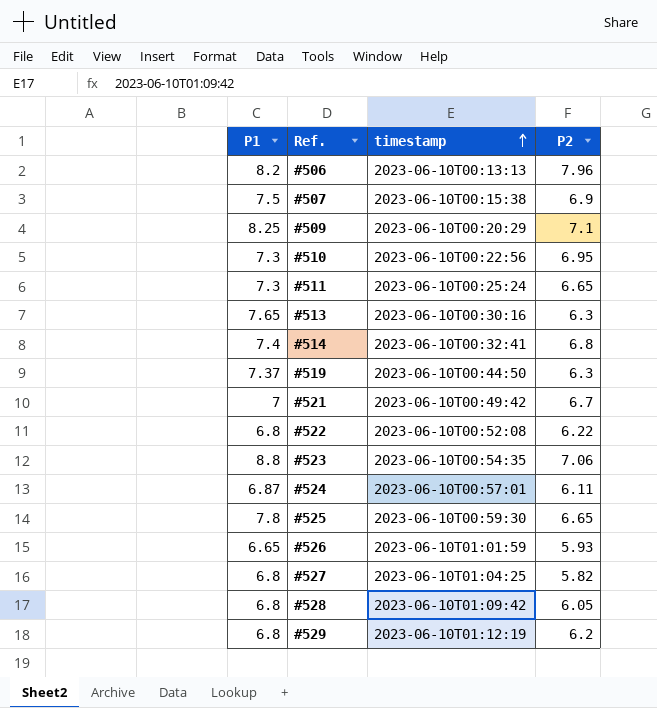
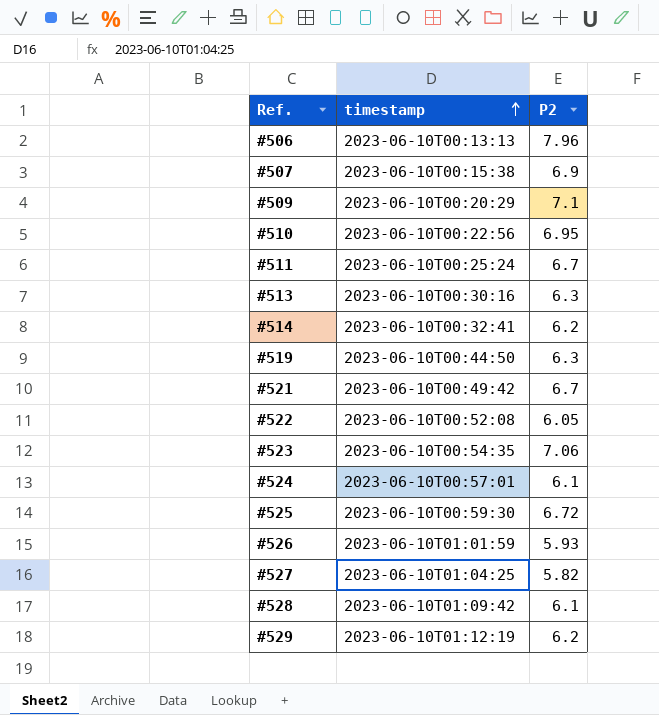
column P1 | position: 1 -> none
#511 | P2: 6.65 -> 6.7
#514 | P2: 6.8 -> 6.2
#522 | P2: 6.22 -> 6.05
#524 | P2: 6.11 -> 6.1
#525 | P2: 6.65 -> 6.72
#528 | P2: 6.05 -> 6.1

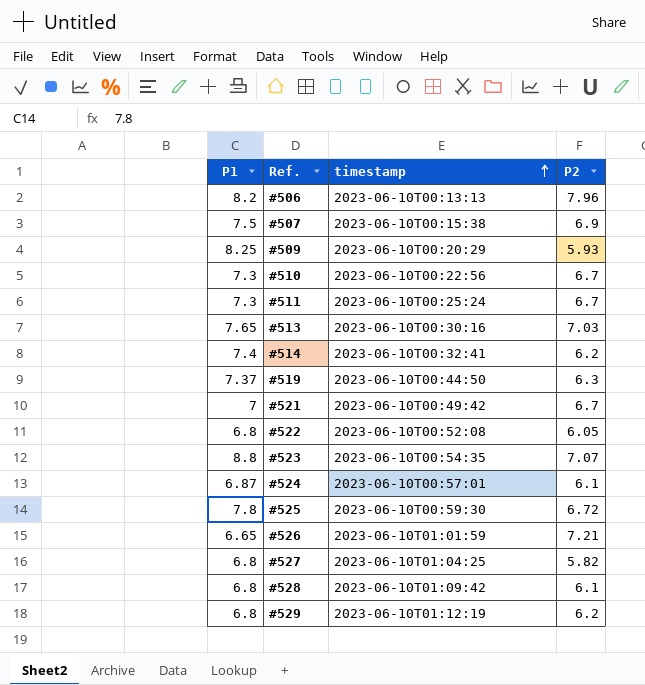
column P1 | position: none -> 1
#509 | P2: 7.1 -> 5.93
#510 | P2: 6.95 -> 6.7
#513 | P2: 6.3 -> 7.03
#523 | P2: 7.06 -> 7.07
#526 | P2: 5.93 -> 7.21

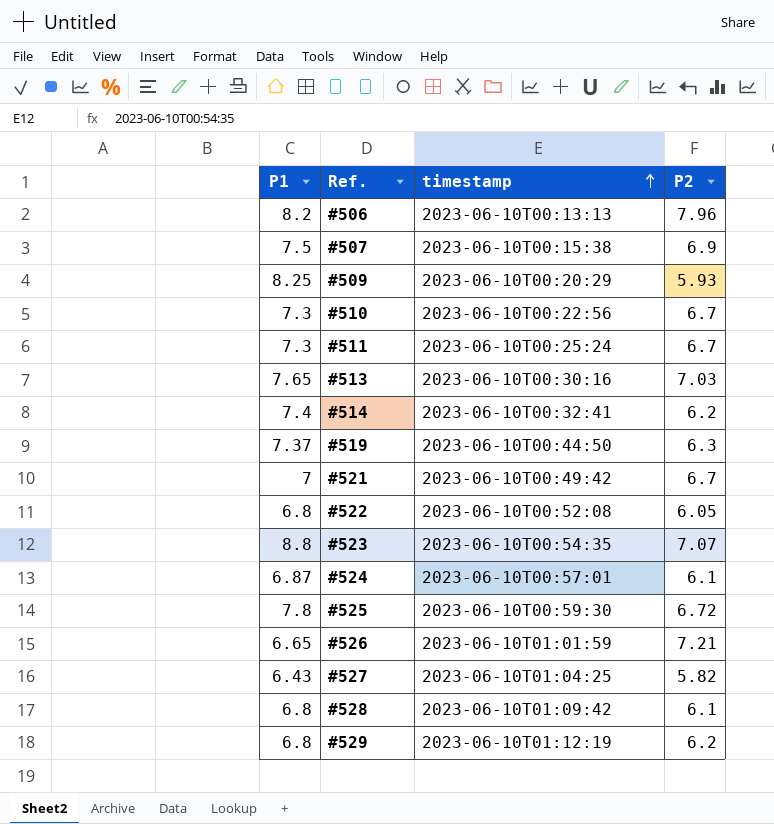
#527 | P1: 6.8 -> 6.43

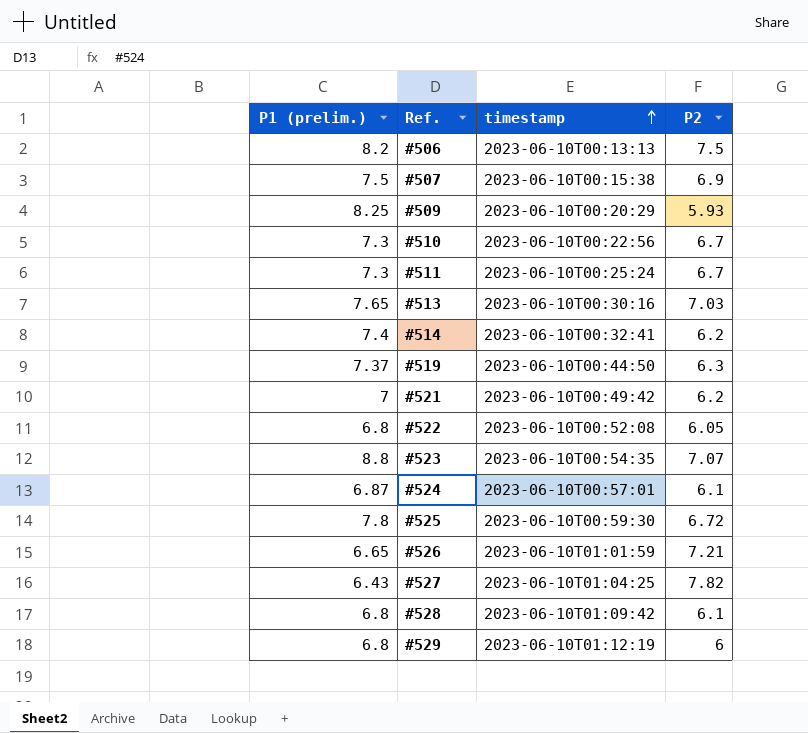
column name: P1 -> P1 (prelim.)
#506 | P2: 7.96 -> 7.5
#521 | P2: 6.7 -> 6.2
#527 | P2: 5.82 -> 7.82
#529 | P2: 6.2 -> 6

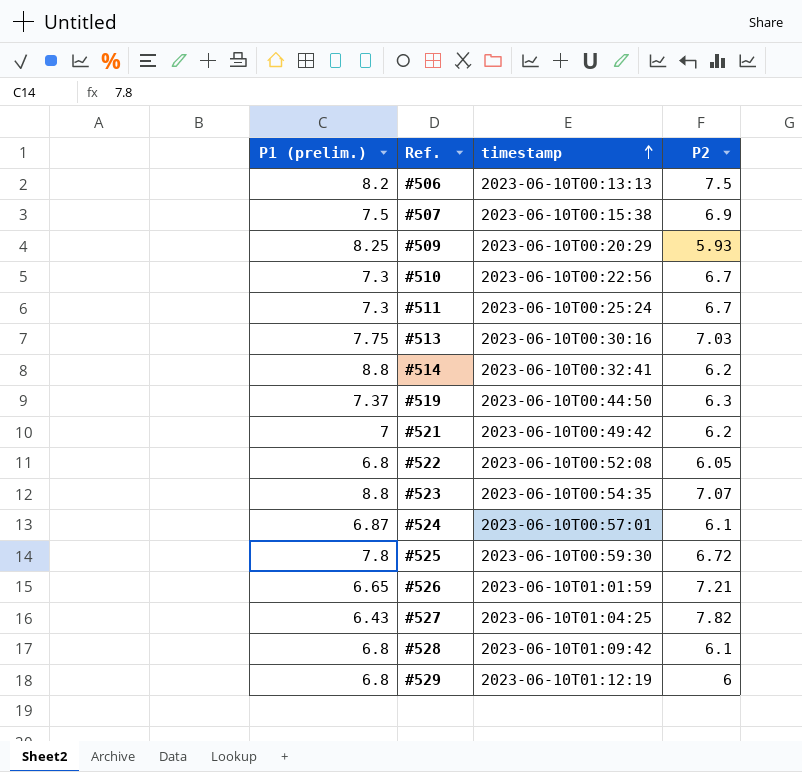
#513 | P1 (prelim.): 7.65 -> 7.75
#514 | P1 (prelim.): 7.4 -> 8.8

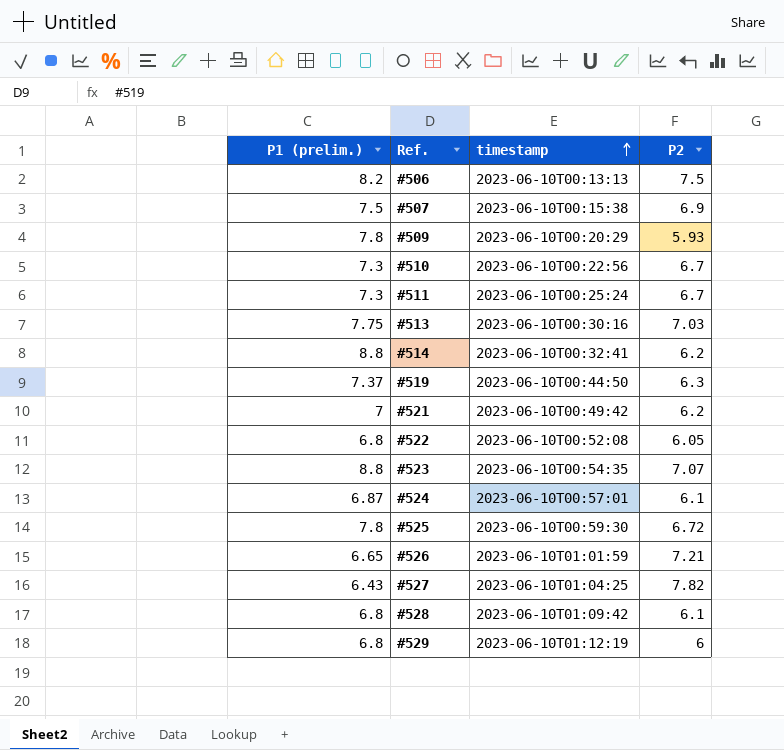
#509 | P1 (prelim.): 8.25 -> 7.8

